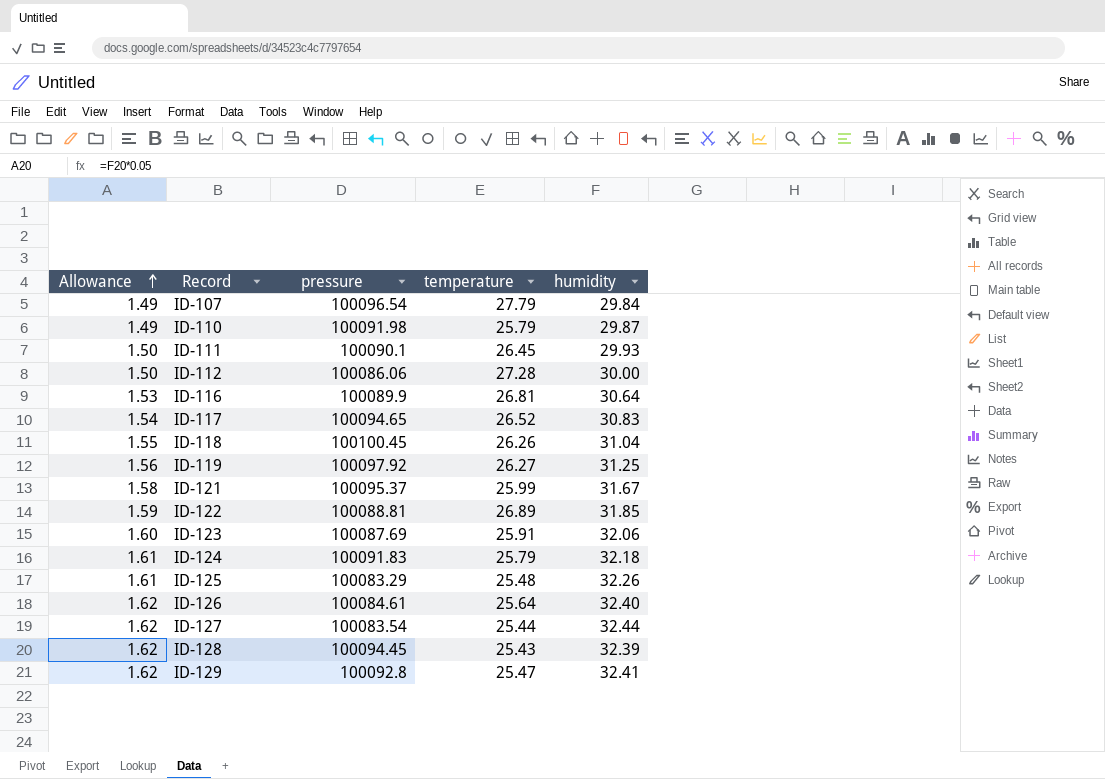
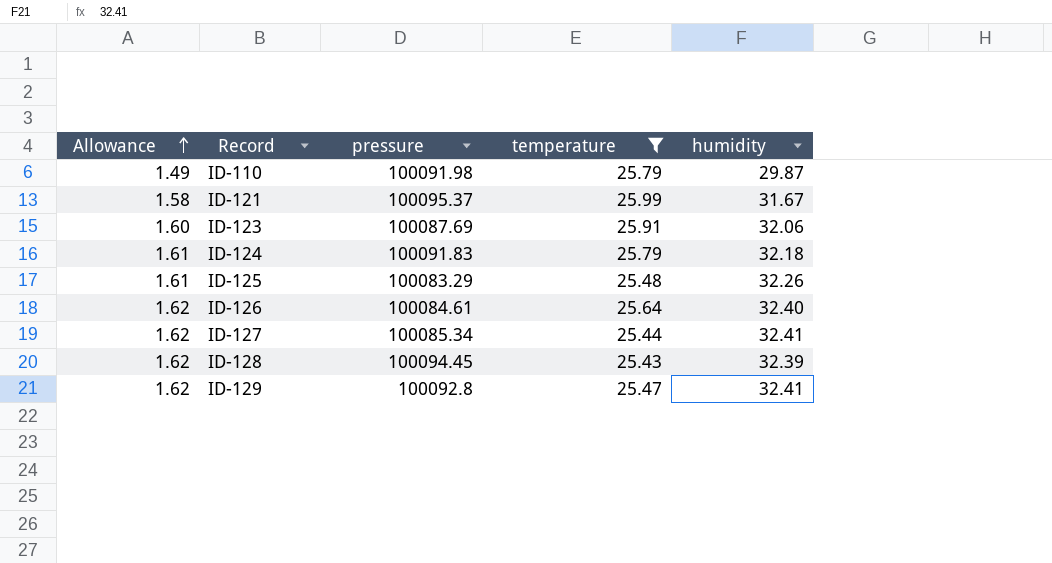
filter: none -> temperature <= 25.99
ID-127 | pressure: 100083.54 -> 100085.34
ID-127 | humidity: 32.44 -> 32.41

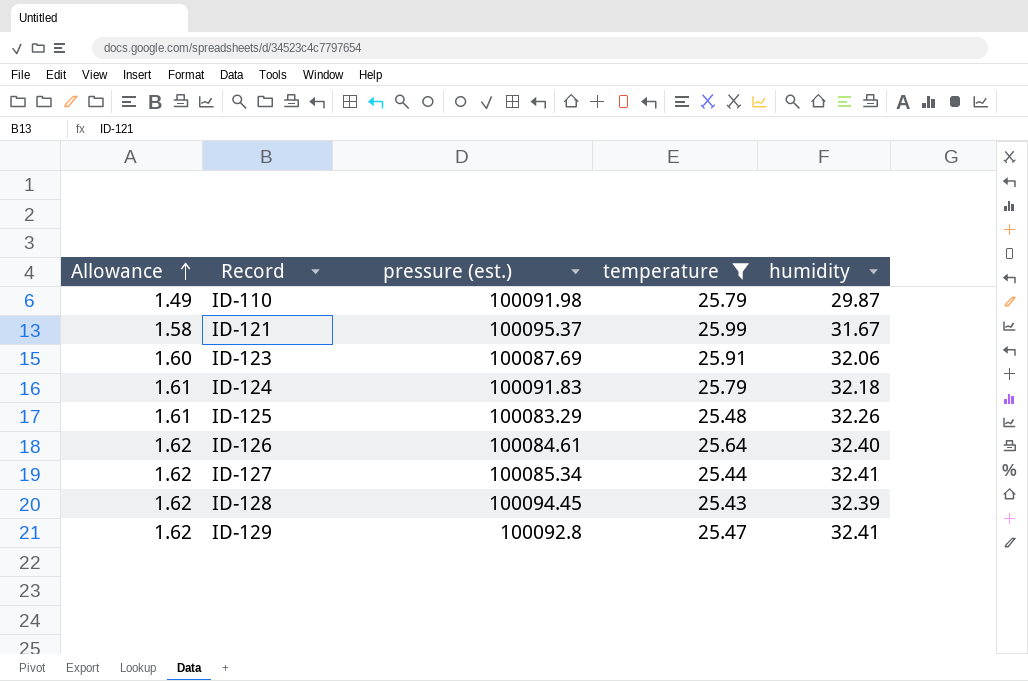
column name: pressure -> pressure (est.)

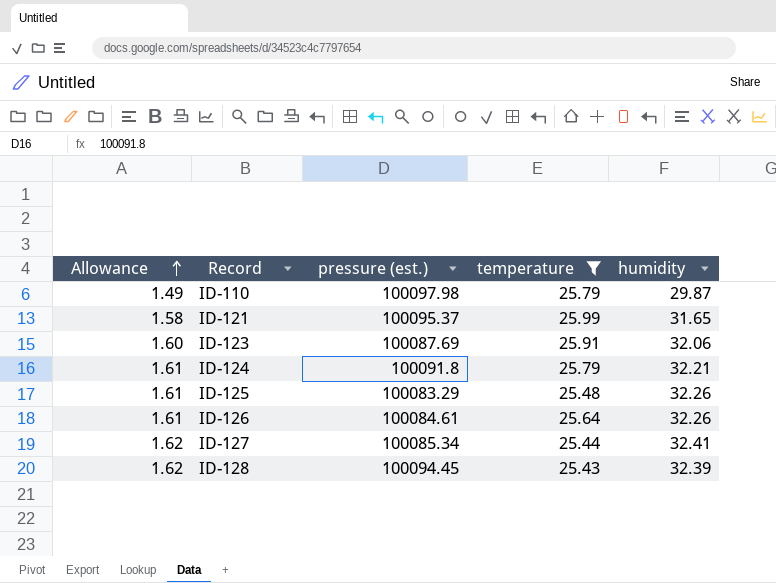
row ID-129: 1.62 | 100092.8 | 25.47 | 32.41 -> none
ID-110 | pressure (est.): 100091.98 -> 100097.98
ID-121 | humidity: 31.67 -> 31.65
ID-124 | pressure (est.): 100091.83 -> 100091.8
ID-124 | humidity: 32.18 -> 32.21
ID-126 | Allowance: 1.62 -> 1.61
ID-126 | humidity: 32.40 -> 32.26

